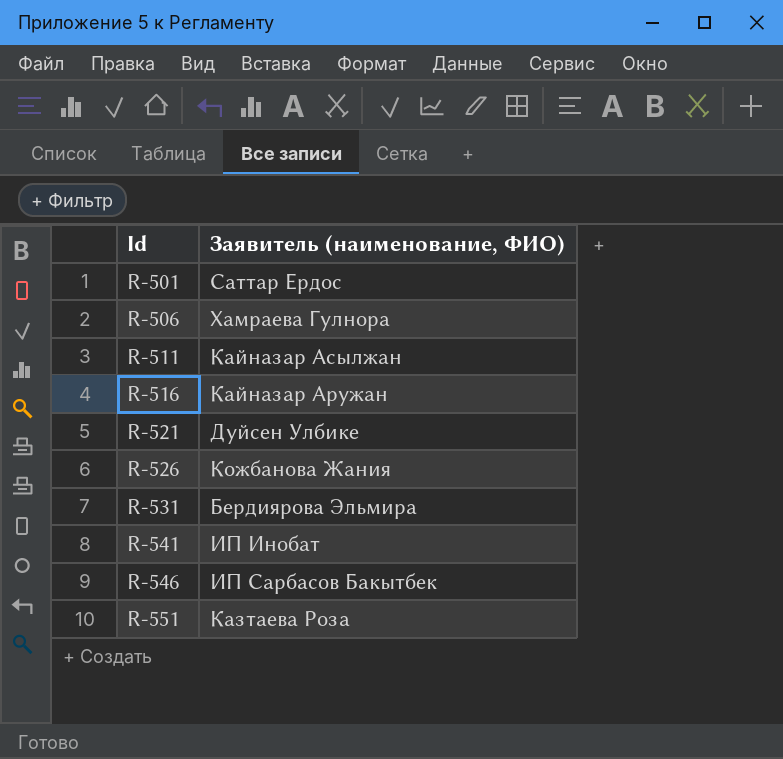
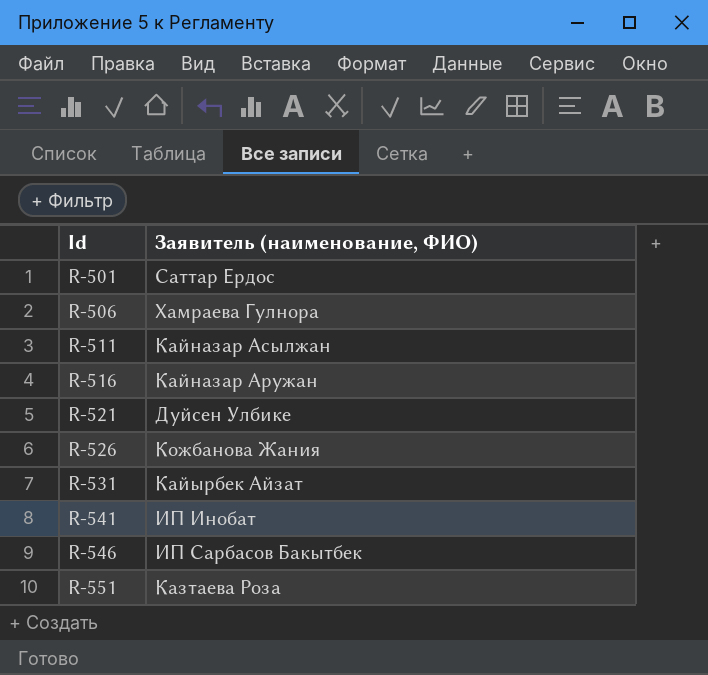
R-531 | Заявитель (наименование, ФИО): Бердиярова Эльмира -> Кайырбек Айзат

